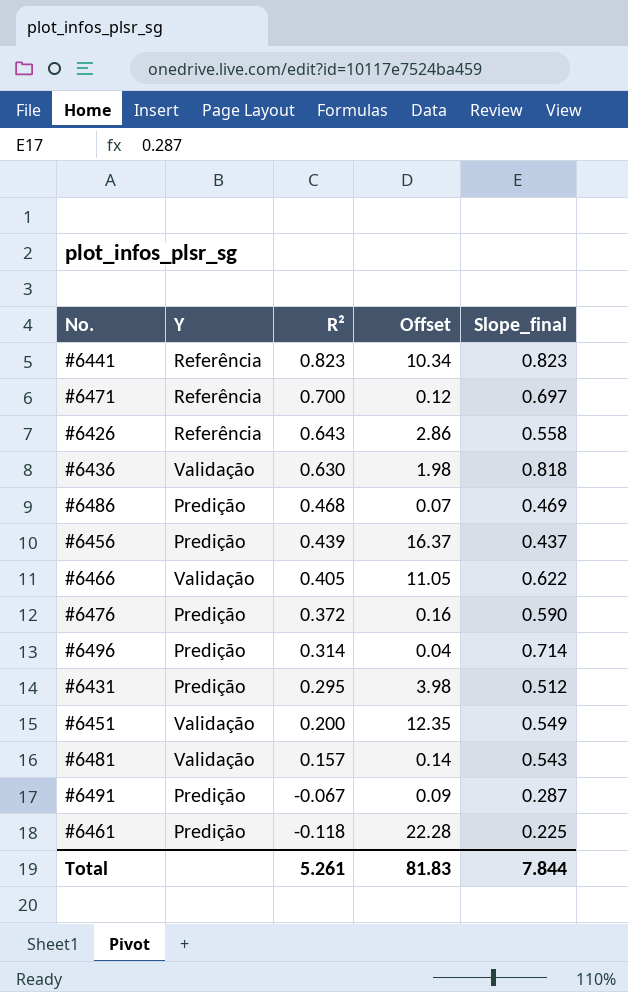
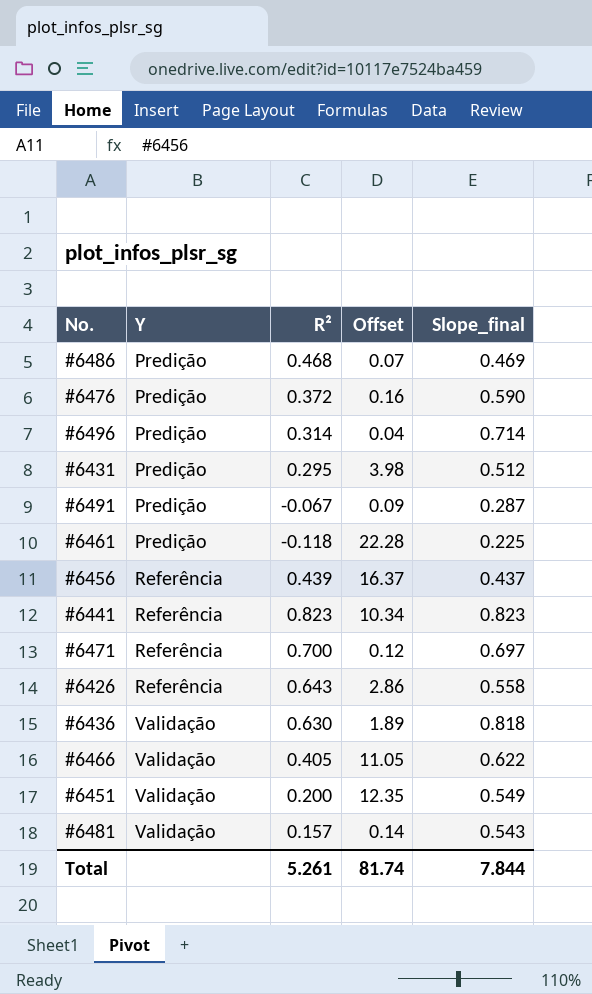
row order: R² descending -> Y ascending
#6456 | Y: Predição -> Referência
#6436 | Offset: 1.98 -> 1.89
Total | Offset: 81.83 -> 81.74

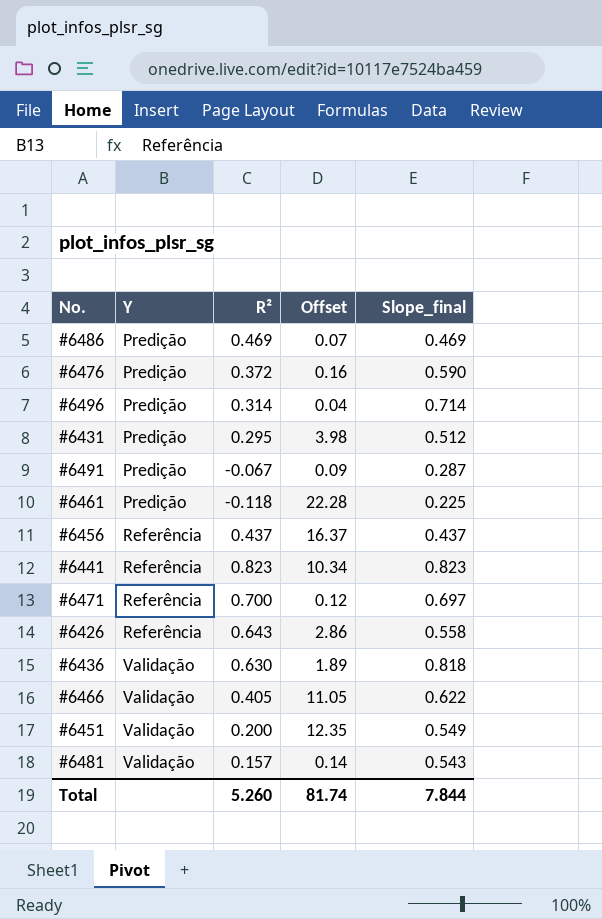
#6486 | R²: 0.468 -> 0.469
#6456 | R²: 0.439 -> 0.437
Total | R²: 5.261 -> 5.260

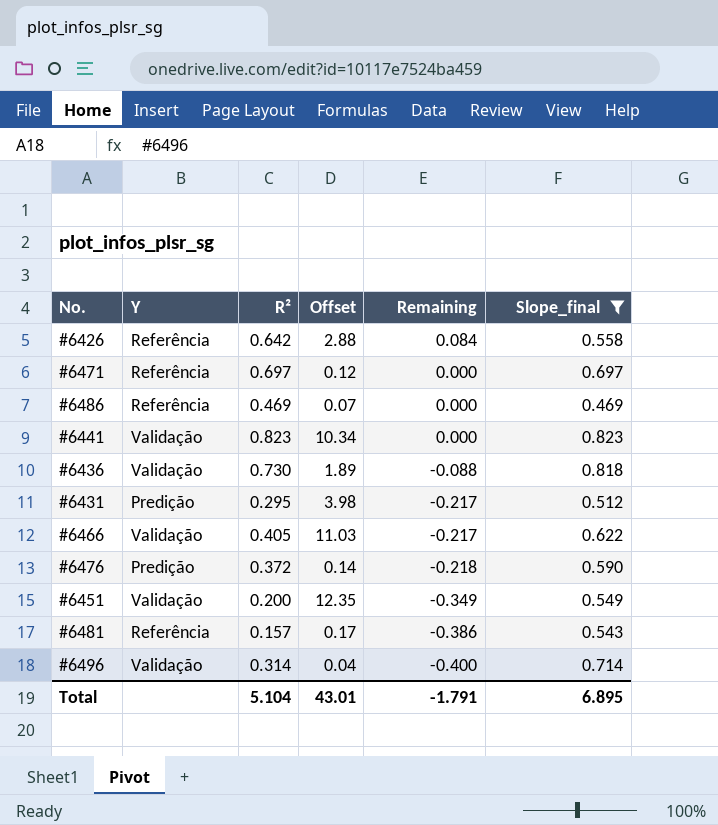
filter: none -> Slope_final >= 0.469
row order: Y ascending -> Remaining descending
column Remaining | formula: none -> [R²] - [Slope_final]
#6426 | R²: 0.643 -> 0.642
#6426 | Offset: 2.86 -> 2.88
#6471 | R²: 0.700 -> 0.697
#6486 | Y: Predição -> Referência
#6441 | Y: Referência -> Validação
#6436 | R²: 0.630 -> 0.730
#6466 | Offset: 11.05 -> 11.03
#6476 | Offset: 0.16 -> 0.14
#6481 | Y: Validação -> Referência
#6481 | Offset: 0.14 -> 0.17
#6496 | Y: Predição -> Validação
Total | R²: 5.260 -> 5.104
Total | Offset: 81.74 -> 43.01
Total | Slope_final: 7.844 -> 6.895

